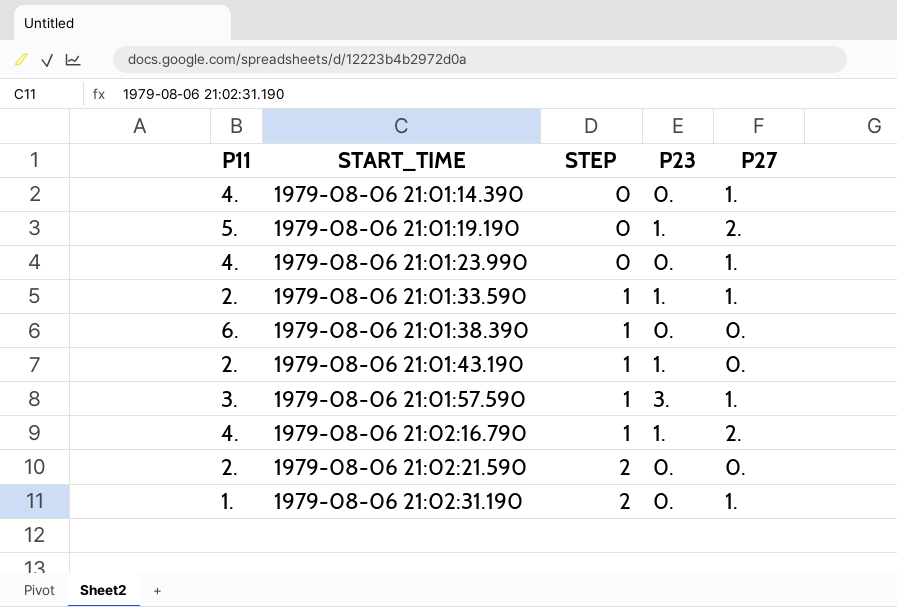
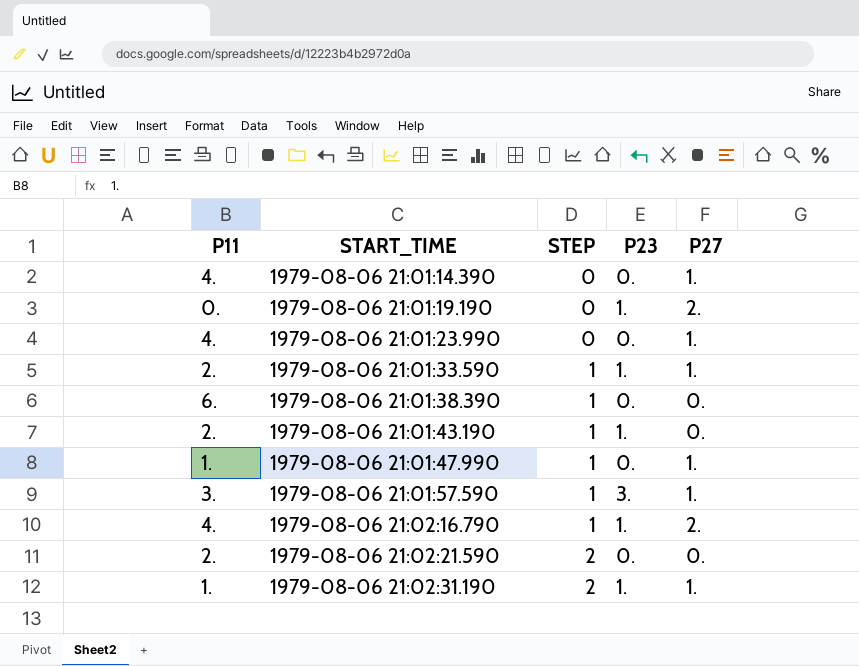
1979-08-06 21:01:19.190 | P11: 5. -> 0.
row 1979-08-06 21:01:47.990: none -> 1. | 1 | 0. | 1.
1979-08-06 21:02:31.190 | P23: 0. -> 1.

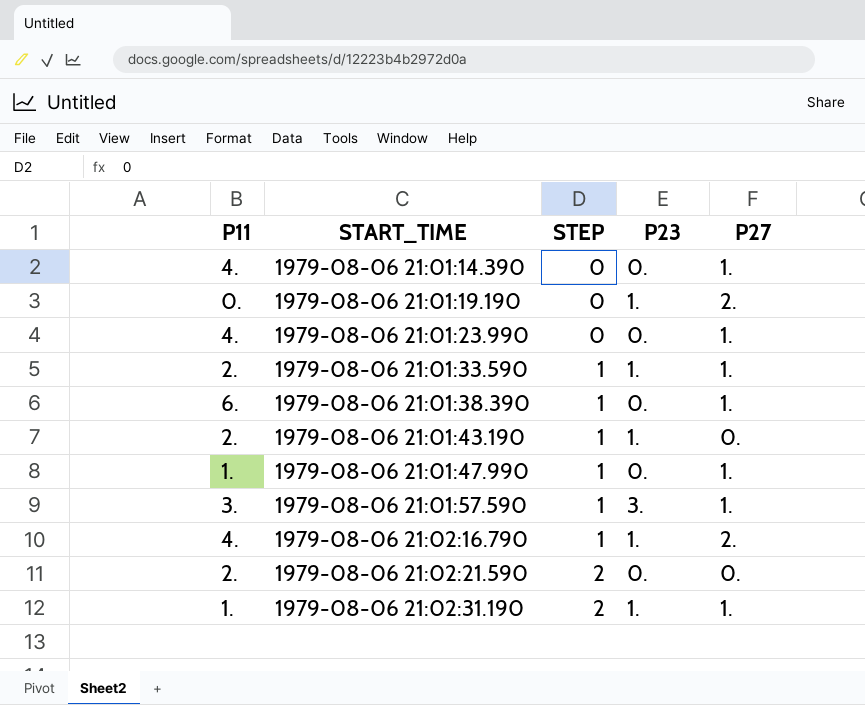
1979-08-06 21:01:38.390 | P27: 0. -> 1.

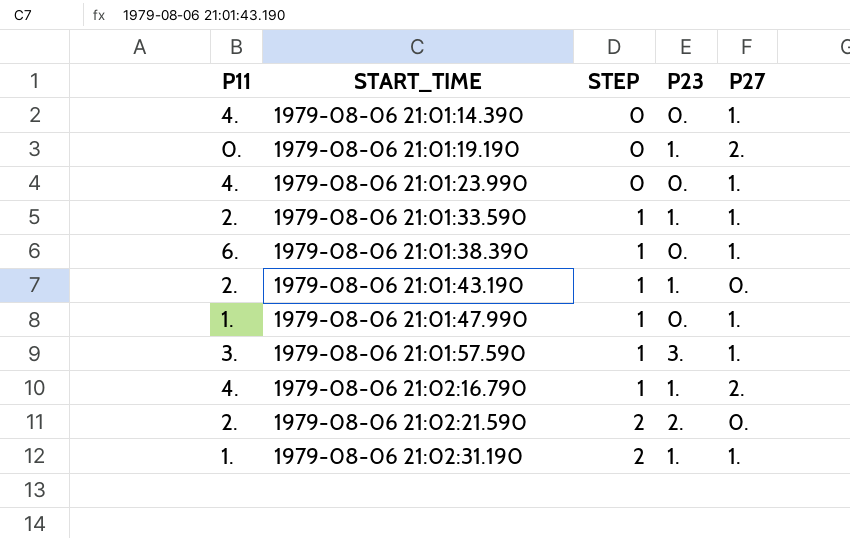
1979-08-06 21:02:21.590 | P23: 0. -> 2.

